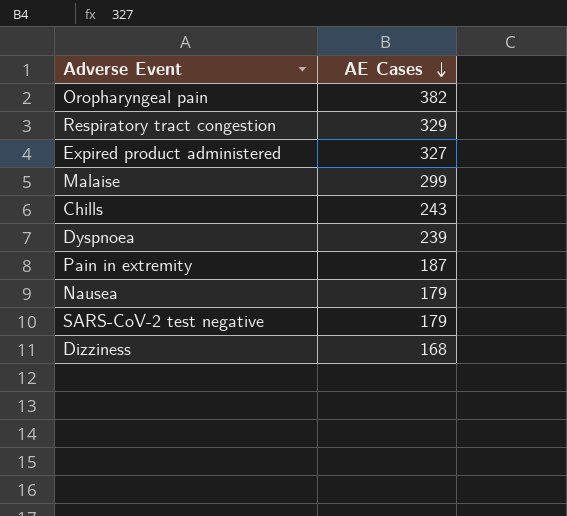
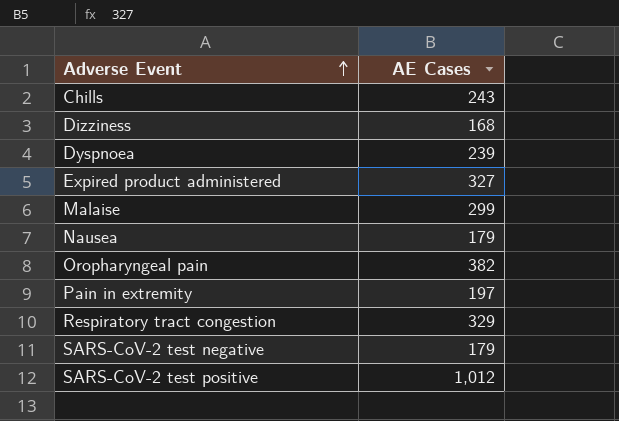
row order: AE Cases descending -> Adverse Event ascending
Pain in extremity | AE Cases: 187 -> 197
row SARS-CoV-2 test positive: none -> 1,012

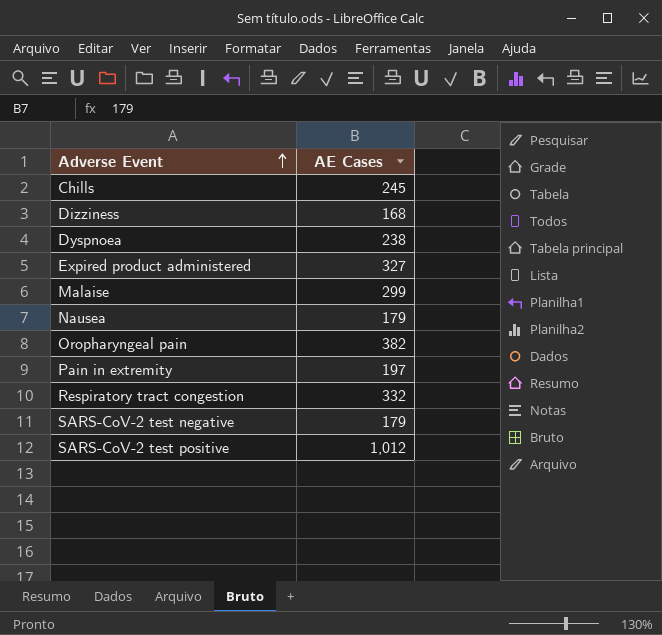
Chills | AE Cases: 243 -> 245
Dyspnoea | AE Cases: 239 -> 238
Respiratory tract congestion | AE Cases: 329 -> 332

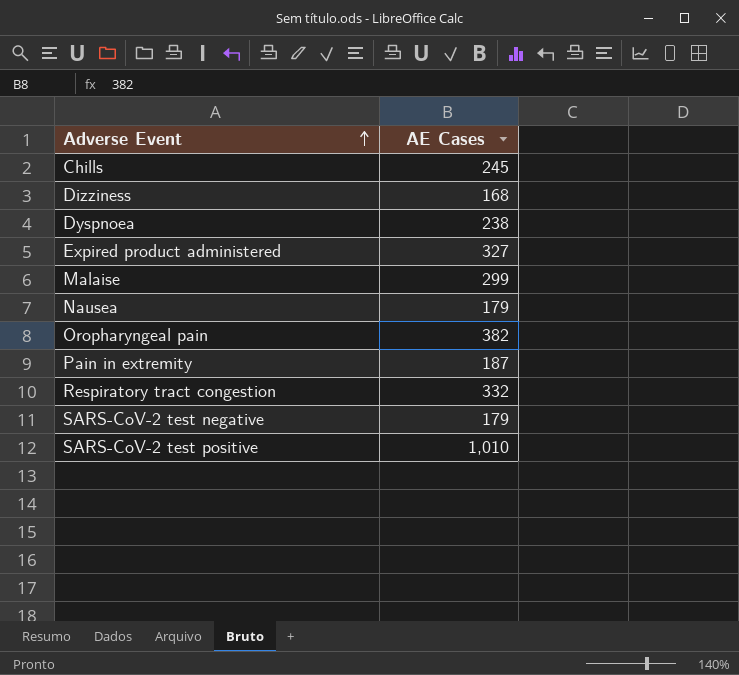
Pain in extremity | AE Cases: 197 -> 187
SARS-CoV-2 test positive | AE Cases: 1,012 -> 1,010

